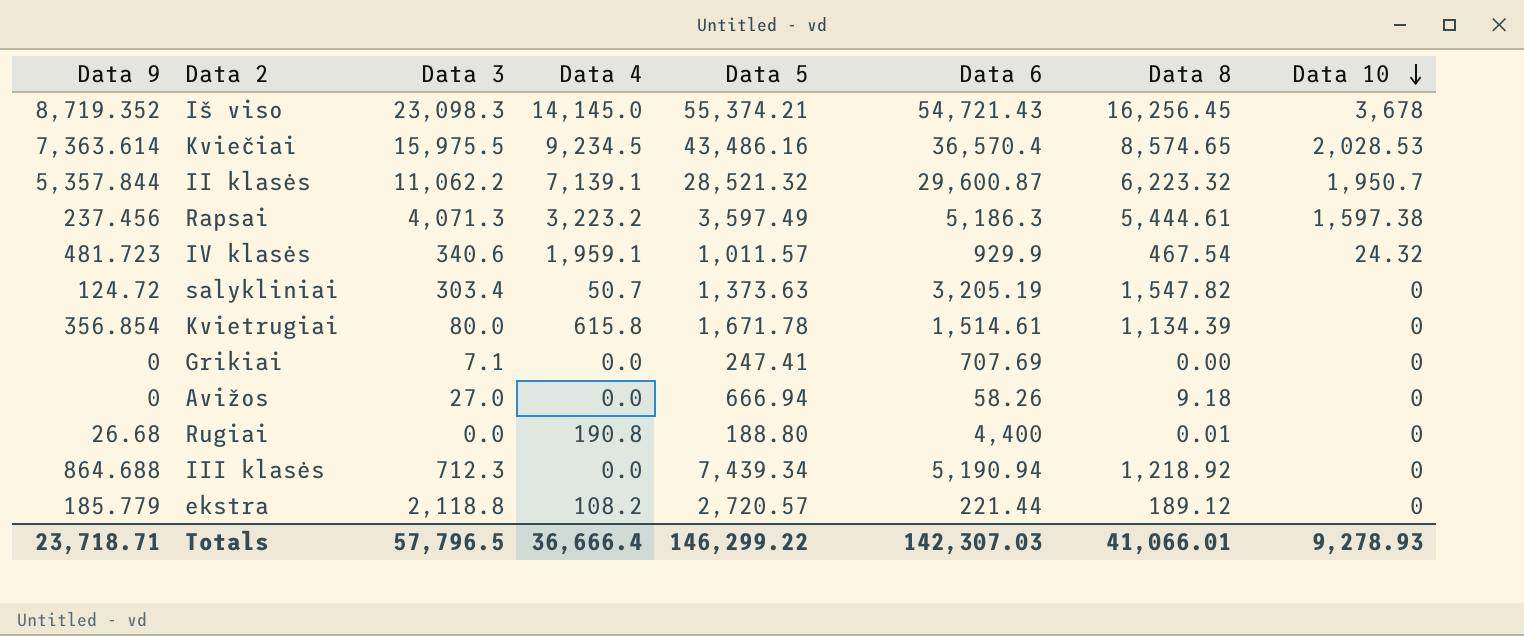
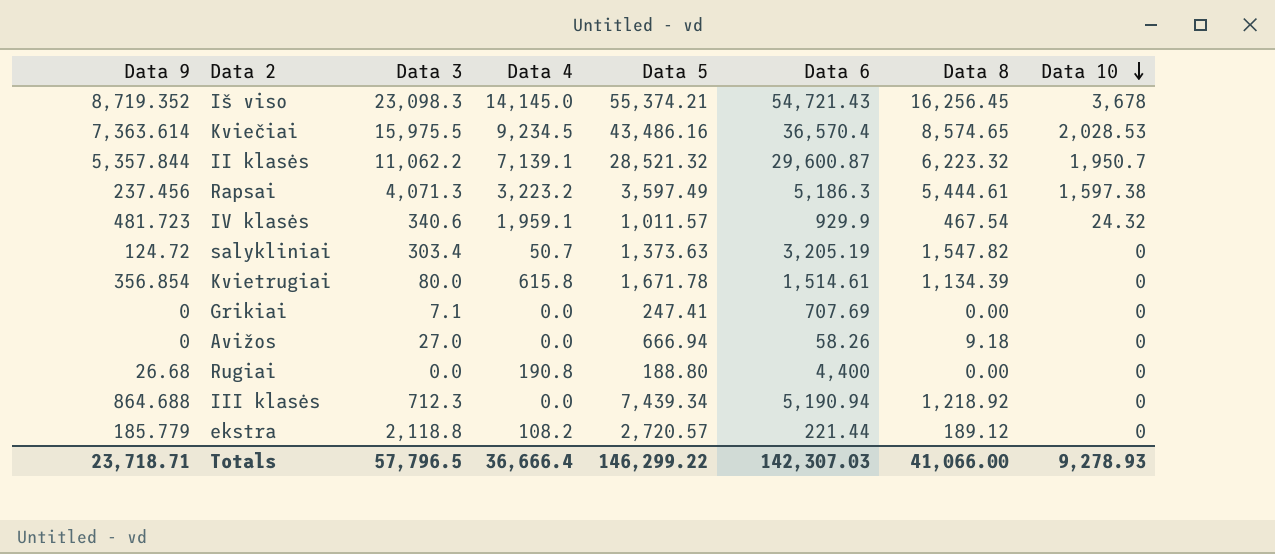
Rugiai | Data 8: 0.01 -> 0.00
Totals | Data 8: 41,066.01 -> 41,066.00

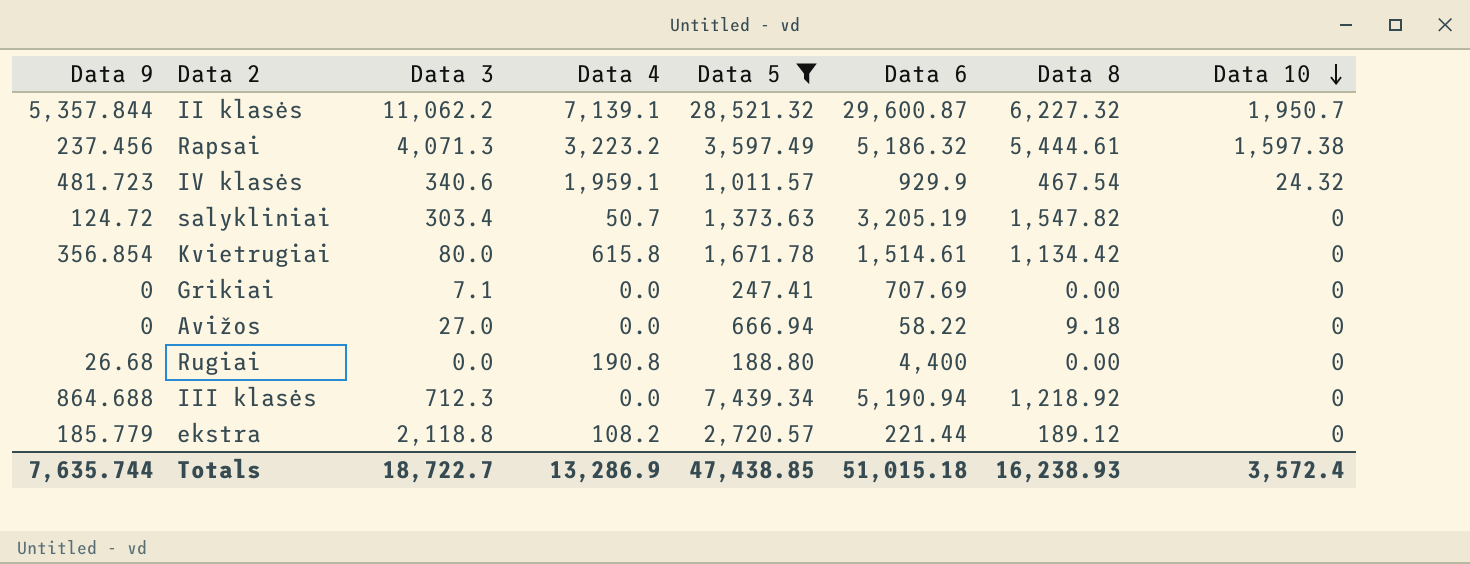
filter: none -> Data 5 <= 28,521.32
II klasės | Data 8: 6,223.32 -> 6,227.32
Rapsai | Data 6: 5,186.3 -> 5,186.32
Kvietrugiai | Data 8: 1,134.39 -> 1,134.42
Avižos | Data 6: 58.26 -> 58.22
Totals | Data 9: 23,718.71 -> 7,635.744
Totals | Data 3: 57,796.5 -> 18,722.7
Totals | Data 4: 36,666.4 -> 13,286.9
Totals | Data 5: 146,299.22 -> 47,438.85
Totals | Data 6: 142,307.03 -> 51,015.18
Totals | Data 8: 41,066.00 -> 16,238.93
Totals | Data 10: 9,278.93 -> 3,572.4

